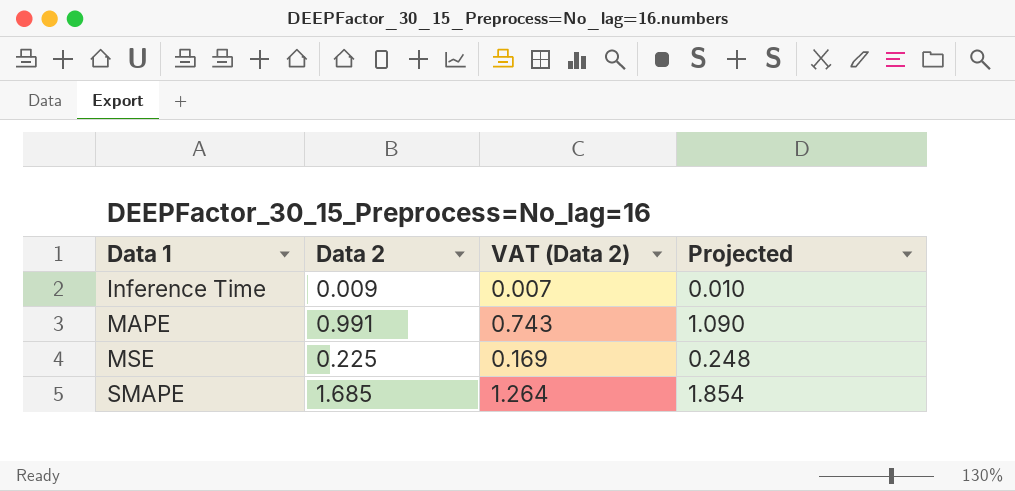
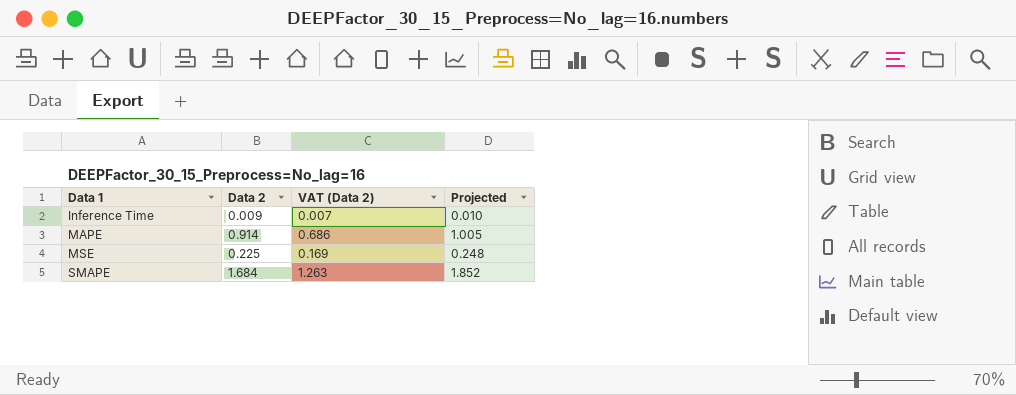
MAPE | Data 2: 0.991 -> 0.914
MAPE | VAT (Data 2): 0.743 -> 0.686
MAPE | Projected: 1.090 -> 1.005
SMAPE | Data 2: 1.685 -> 1.684
SMAPE | VAT (Data 2): 1.264 -> 1.263
SMAPE | Projected: 1.854 -> 1.852

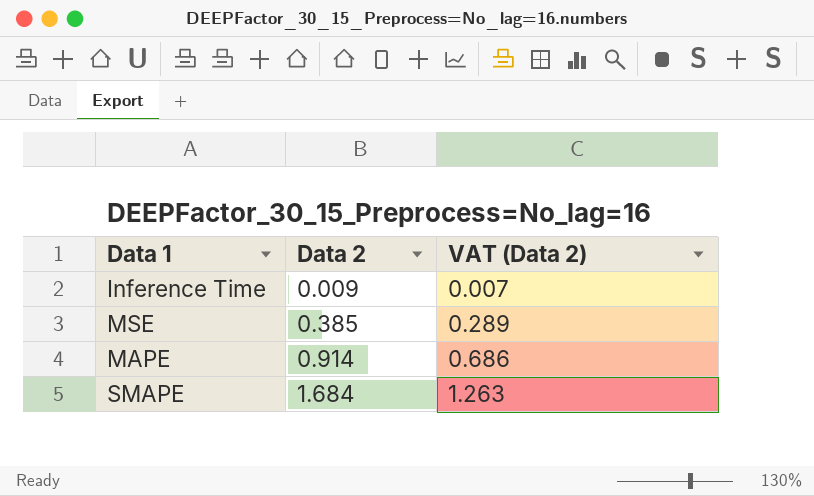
row order: Data 1 ascending -> Data 2 ascending
column Projected | formula: [Data 2] * 1.1 -> none
MSE | Data 2: 0.225 -> 0.385
MSE | VAT (Data 2): 0.169 -> 0.289

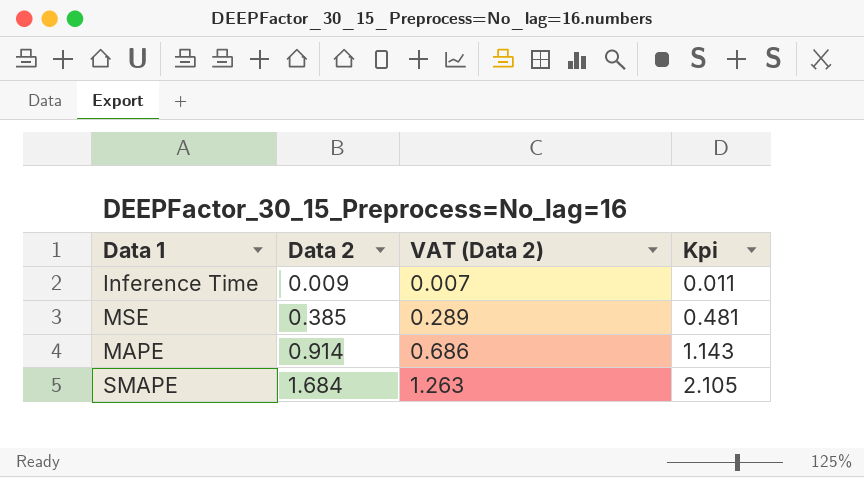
column Kpi | formula: none -> [Data 2] * 1.25

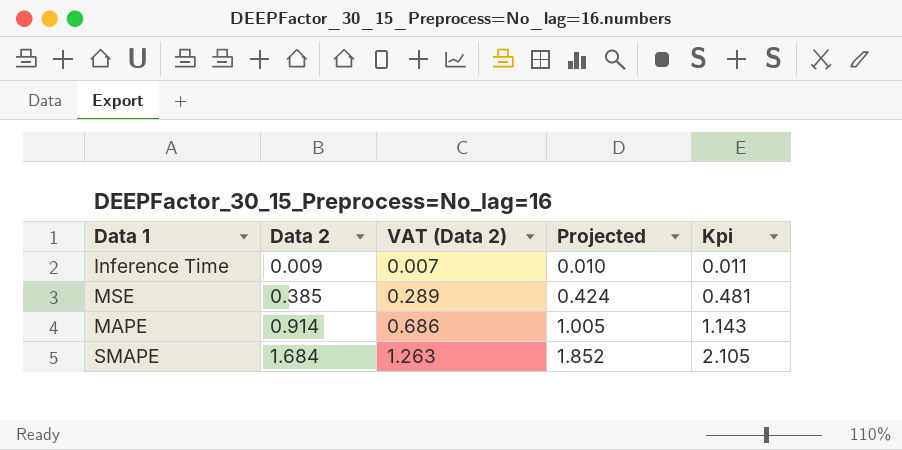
column Projected | formula: none -> [Data 2] * 1.1

